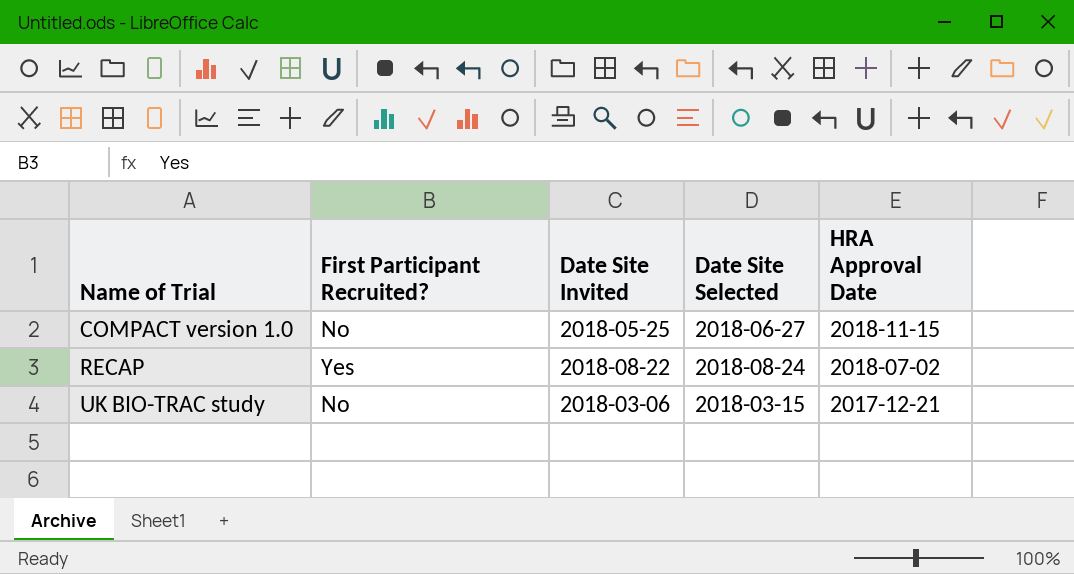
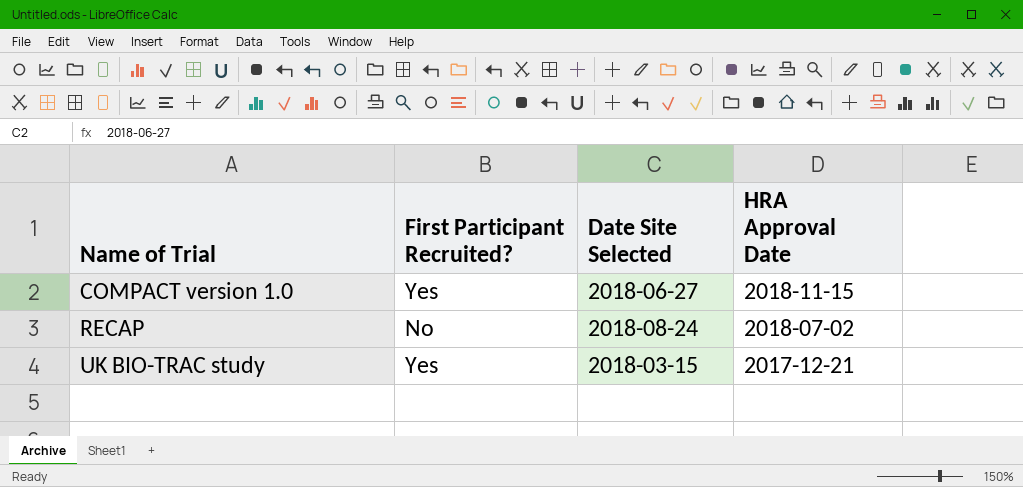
column Date Site Invited | position: 3 -> none
COMPACT version 1.0 | First Participant Recruited?: No -> Yes
RECAP | First Participant Recruited?: Yes -> No
UK BIO-TRAC study | First Participant Recruited?: No -> Yes

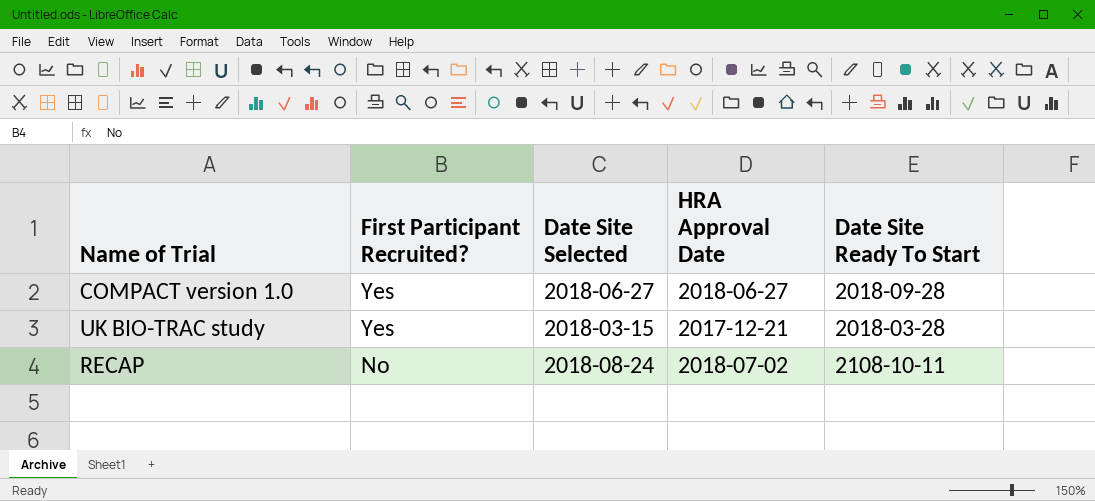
row order: Name of Trial ascending -> First Participant Recruited? descending
column Date Site Ready To Start | position: none -> 5
COMPACT version 1.0 | HRA Approval Date: 2018-11-15 -> 2018-06-27

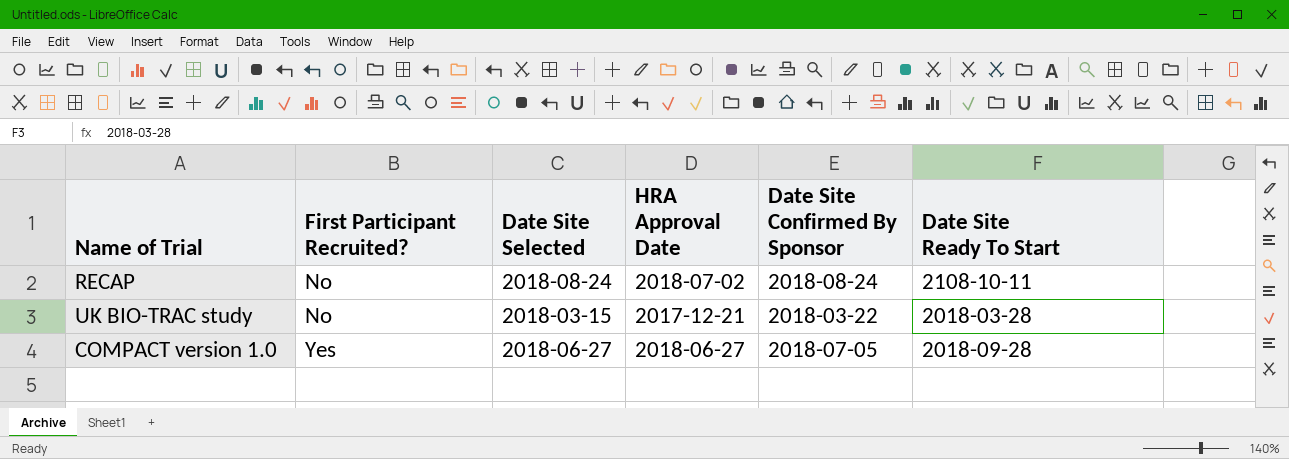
row order: First Participant Recruited? descending -> First Participant Recruited? ascending
column Date Site Confirmed By Sponsor | position: none -> 5
UK BIO-TRAC study | First Participant Recruited?: Yes -> No

